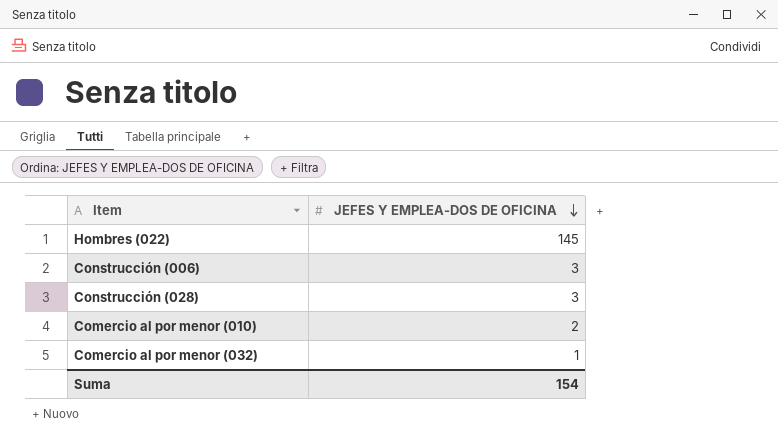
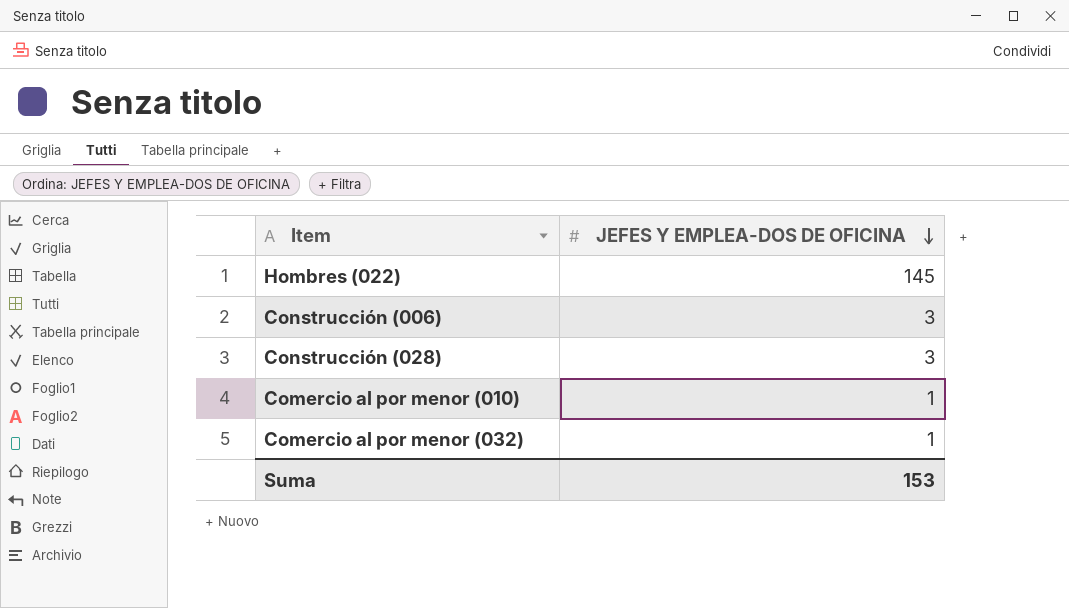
Comercio al por menor (010) | JEFES Y EMPLEA-DOS DE OFICINA: 2 -> 1
Suma | JEFES Y EMPLEA-DOS DE OFICINA: 154 -> 153

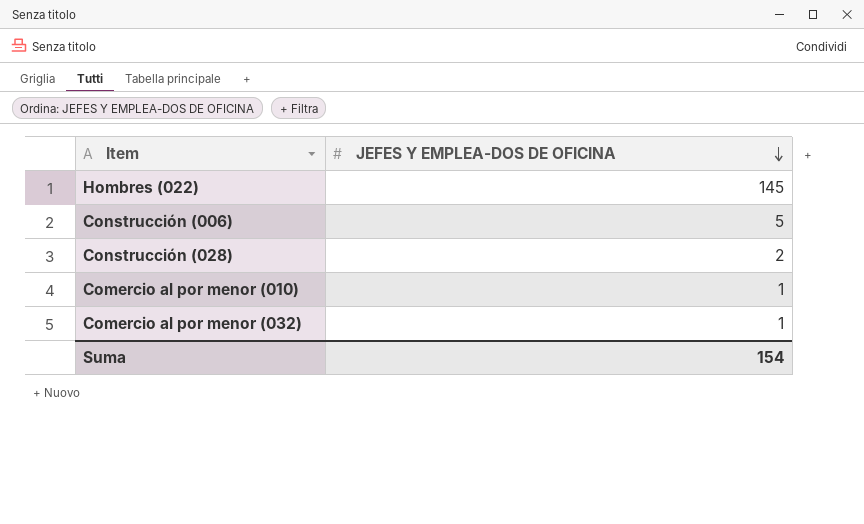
Construcción (006) | JEFES Y EMPLEA-DOS DE OFICINA: 3 -> 5
Construcción (028) | JEFES Y EMPLEA-DOS DE OFICINA: 3 -> 2
Suma | JEFES Y EMPLEA-DOS DE OFICINA: 153 -> 154

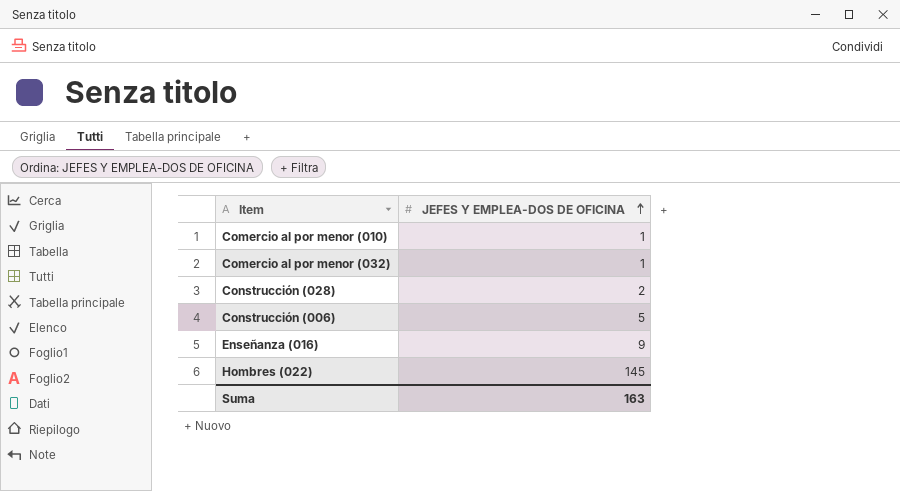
row order: JEFES Y EMPLEA-DOS DE OFICINA descending -> JEFES Y EMPLEA-DOS DE OFICINA ascending
row Enseñanza (016): none -> 9
Suma | JEFES Y EMPLEA-DOS DE OFICINA: 154 -> 163

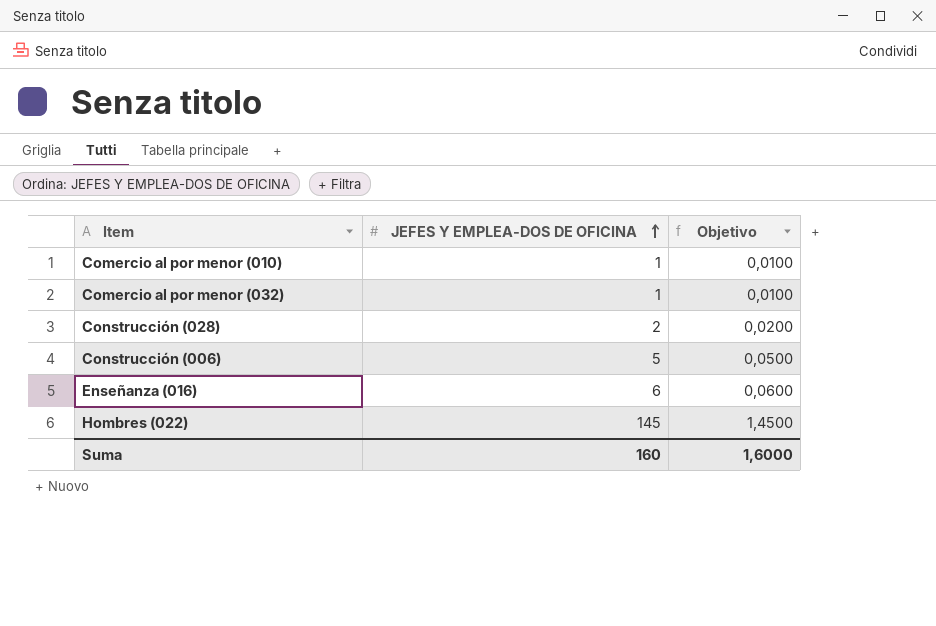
column Objetivo | formula: none -> [JEFES Y EMPLEA-DOS DE OFICINA] * 0,01
Enseñanza (016) | JEFES Y EMPLEA-DOS DE OFICINA: 9 -> 6
Suma | JEFES Y EMPLEA-DOS DE OFICINA: 163 -> 160

